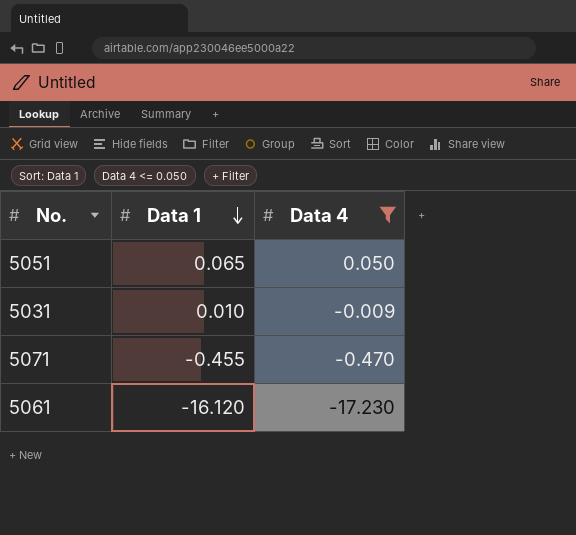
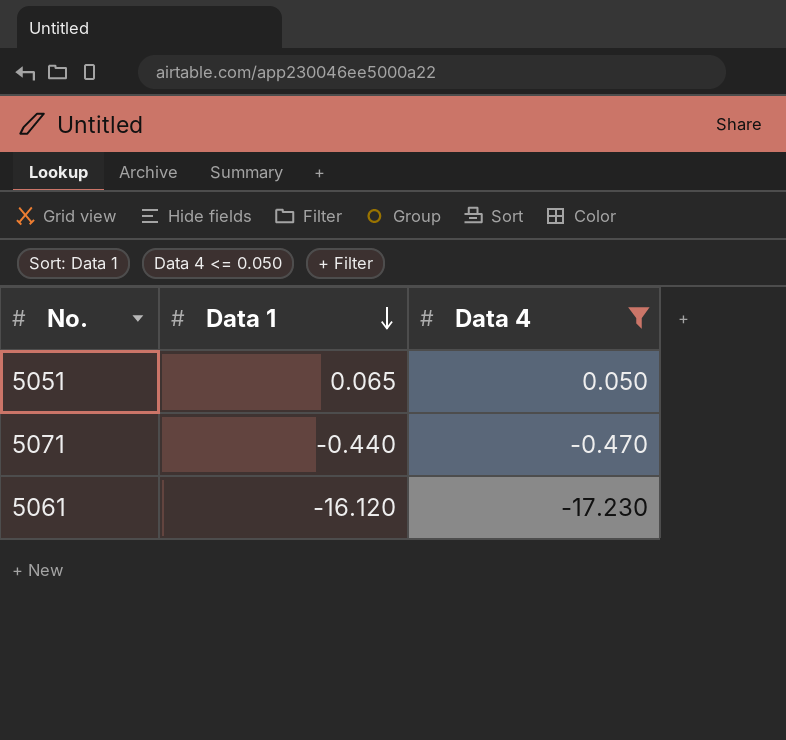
row 5031: 0.010 | -0.009 -> none
5071 | Data 1: -0.455 -> -0.440

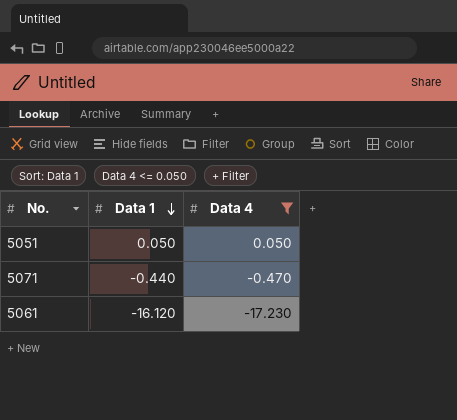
5051 | Data 1: 0.065 -> 0.050

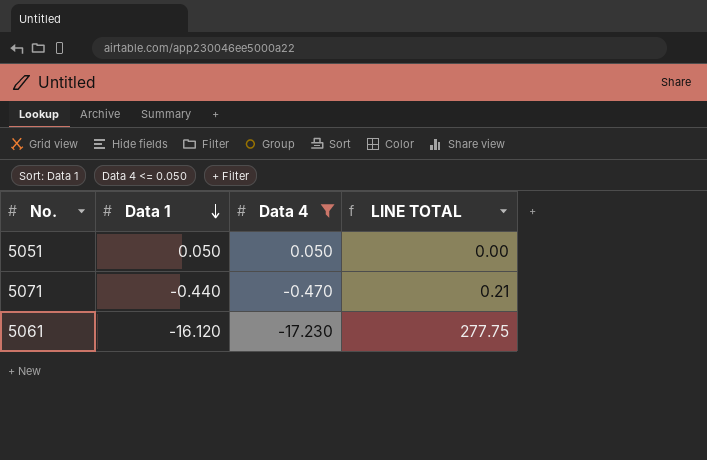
column LINE TOTAL | formula: none -> [Data 1] * [Data 4]

